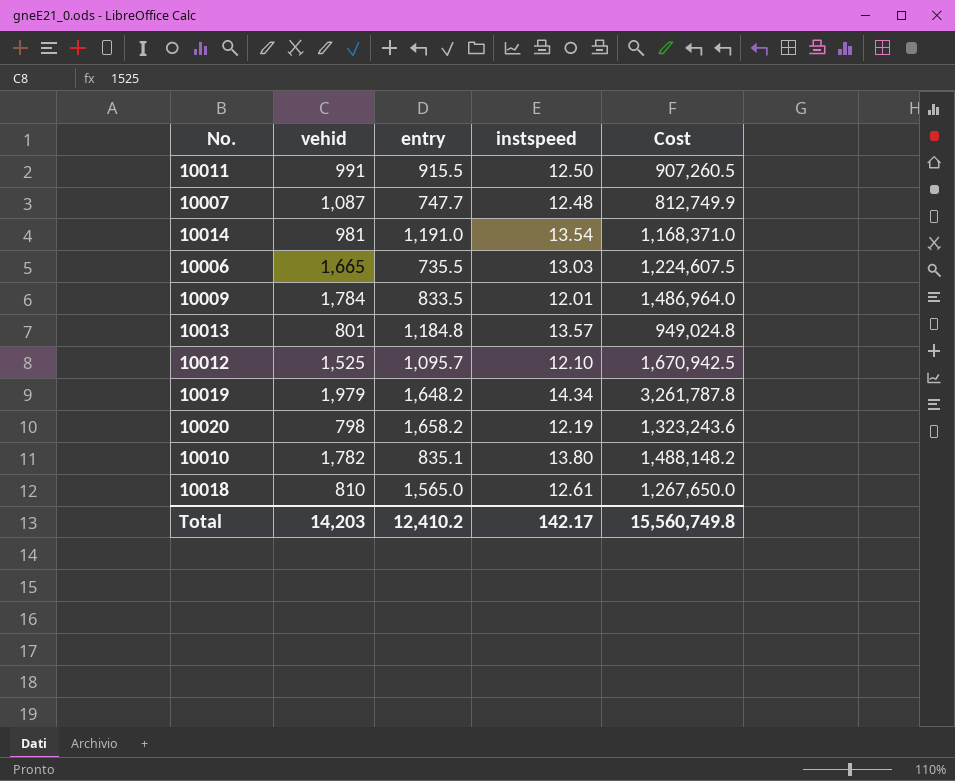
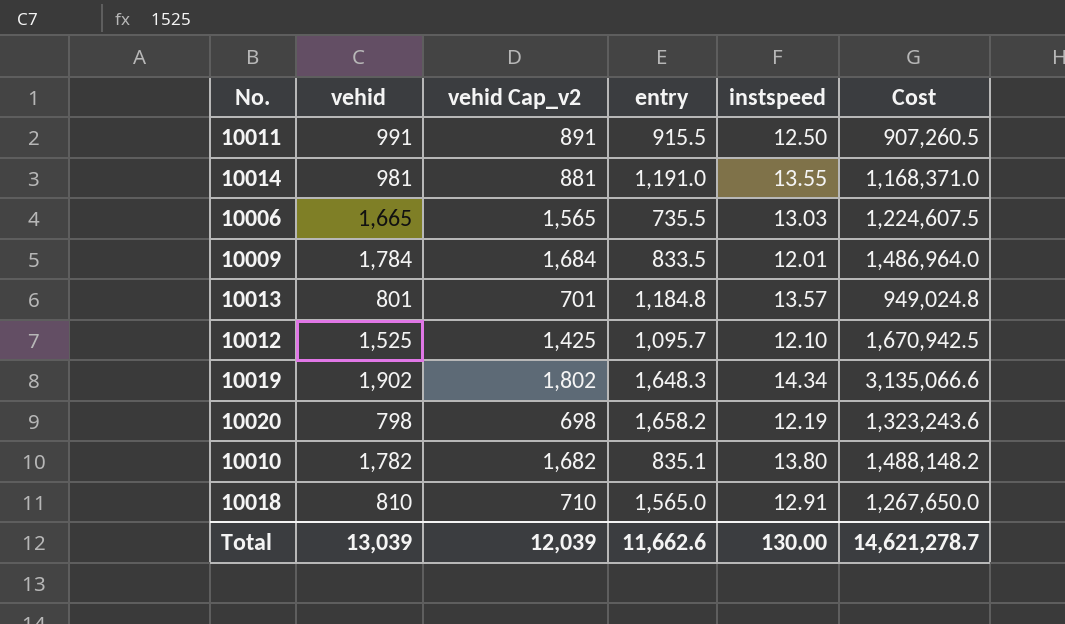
column vehid Cap_v2 | formula: none -> [vehid] - 100
row 10007: 1,087 | 747.7 | 12.48 | 812,749.9 -> none
10014 | instspeed: 13.54 -> 13.55
10019 | vehid: 1,979 -> 1,902
10019 | entry: 1,648.2 -> 1,648.3
10019 | Cost: 3,261,787.8 -> 3,135,066.6
10018 | instspeed: 12.61 -> 12.91
Total | vehid: 14,203 -> 13,039
Total | entry: 12,410.2 -> 11,662.6
Total | instspeed: 142.17 -> 130.00
Total | Cost: 15,560,749.8 -> 14,621,278.7

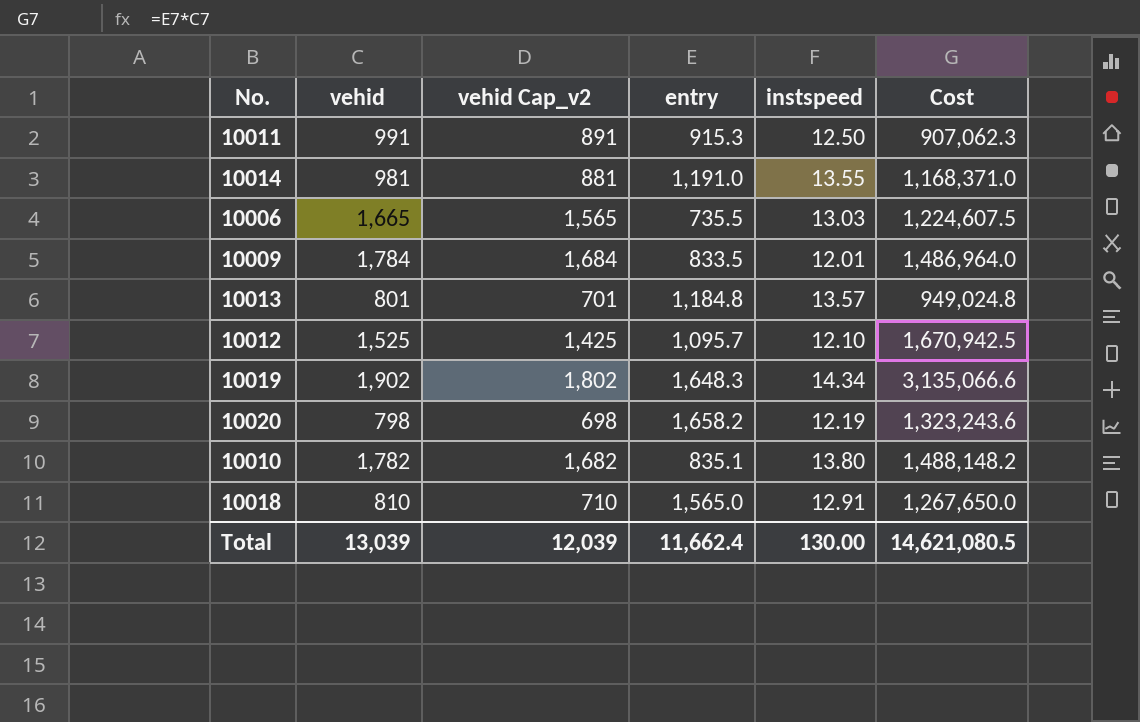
10011 | entry: 915.5 -> 915.3
10011 | Cost: 907,260.5 -> 907,062.3
Total | entry: 11,662.6 -> 11,662.4
Total | Cost: 14,621,278.7 -> 14,621,080.5

